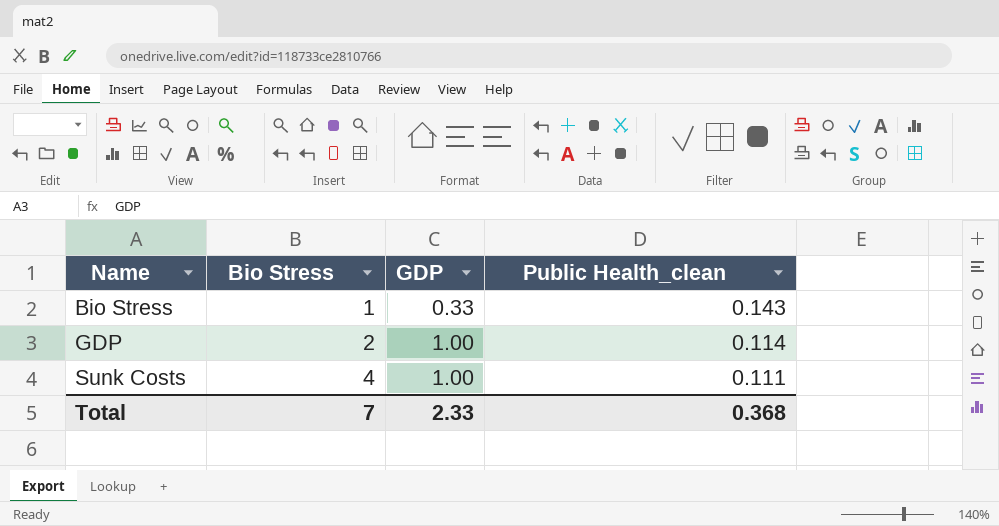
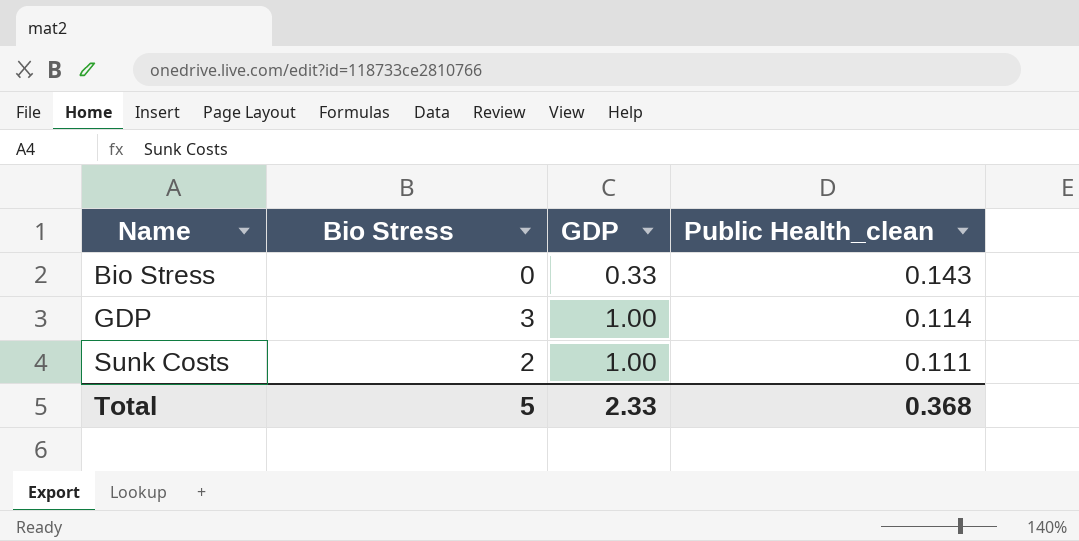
Bio Stress | Bio Stress: 1 -> 0
GDP | Bio Stress: 2 -> 3
Sunk Costs | Bio Stress: 4 -> 2
Total | Bio Stress: 7 -> 5

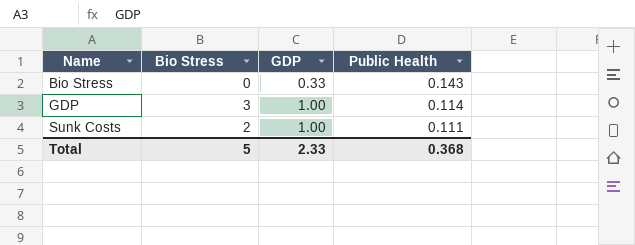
column name: Public Health_clean -> Public Health

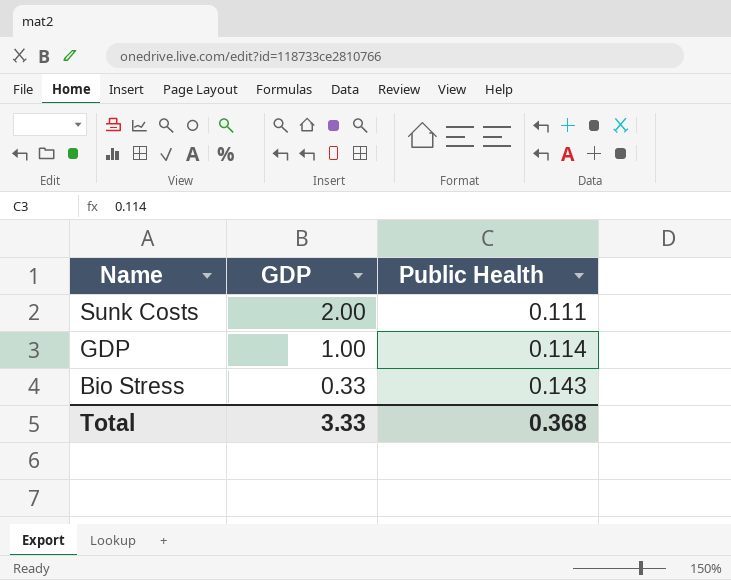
row order: Name ascending -> Name descending
column Bio Stress | position: 2 -> none
Sunk Costs | GDP: 1.00 -> 2.00
Total | GDP: 2.33 -> 3.33

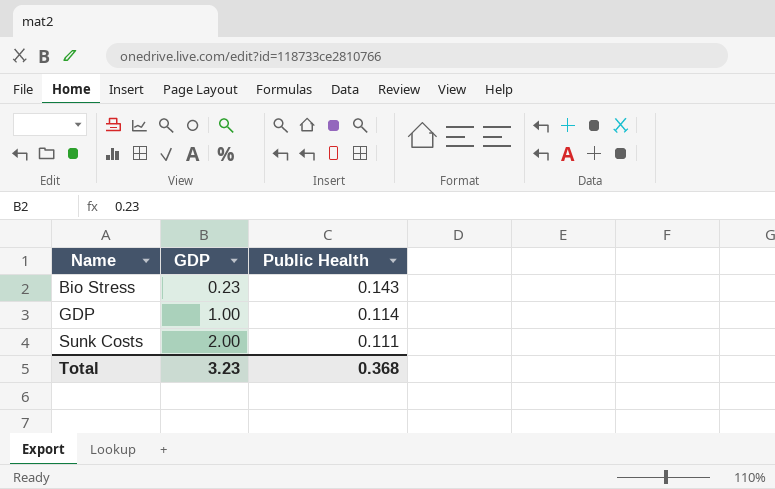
row order: Name descending -> Name ascending
Bio Stress | GDP: 0.33 -> 0.23
Total | GDP: 3.33 -> 3.23

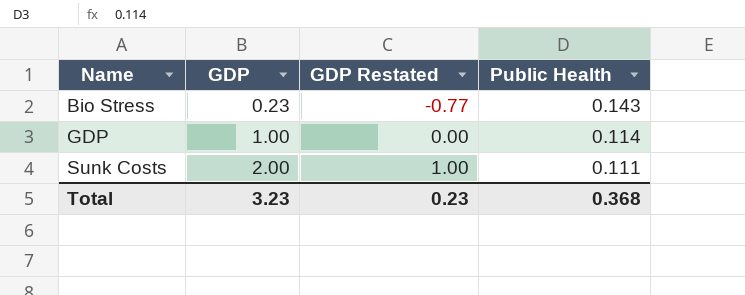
column GDP Restated | formula: none -> [GDP] - 1

